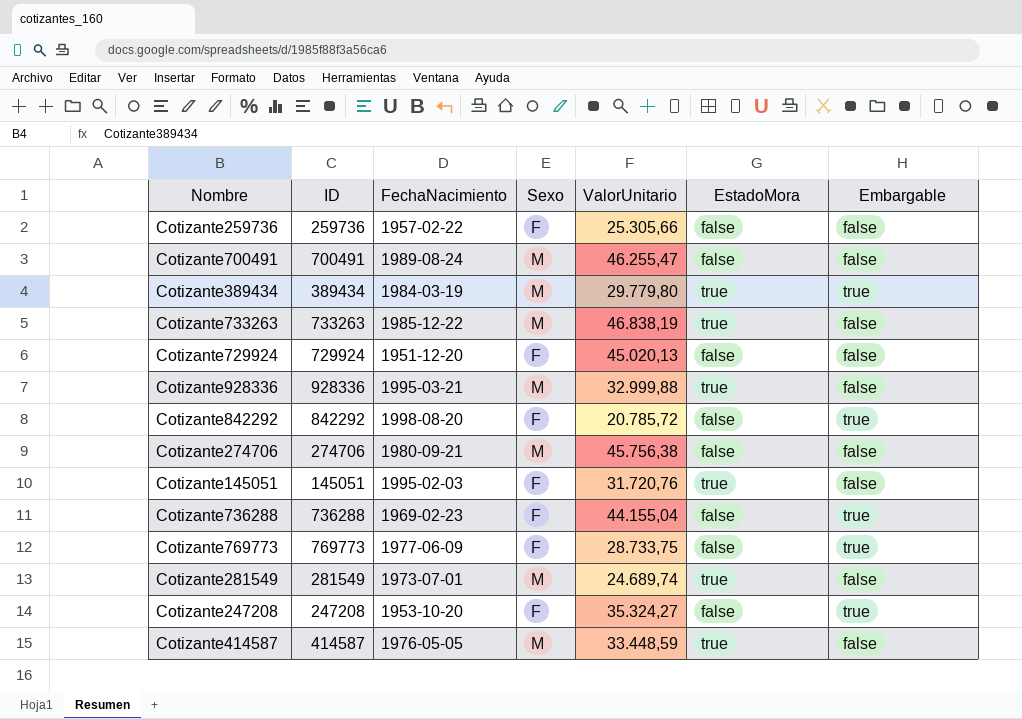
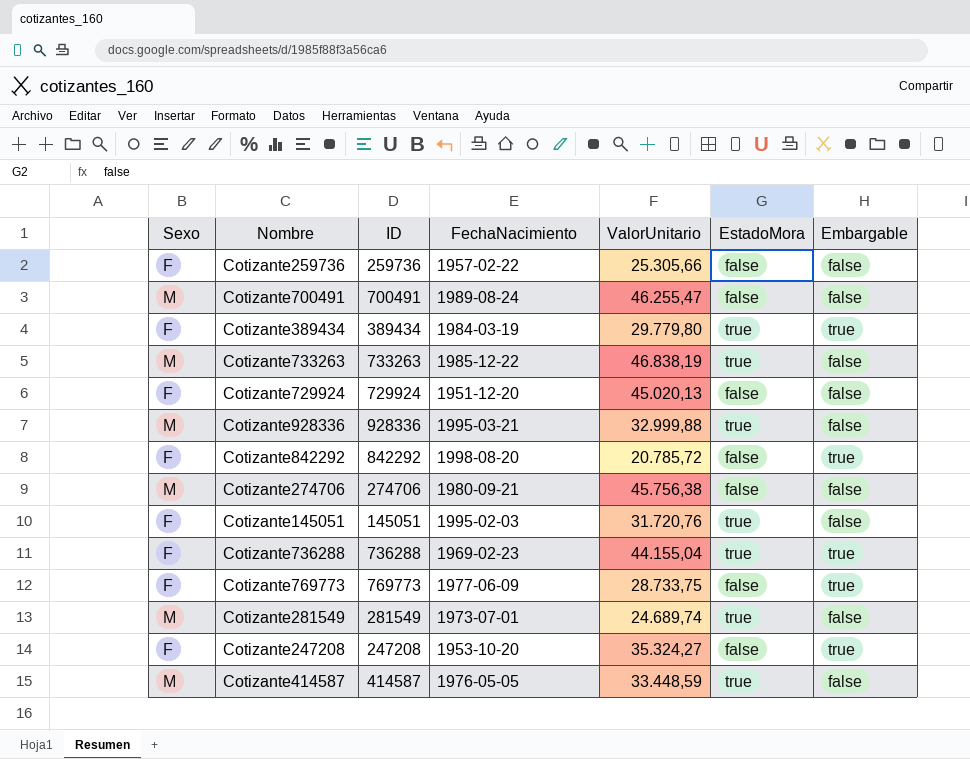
column Sexo | position: 4 -> 1
Cotizante389434 | Sexo: M -> F
Cotizante736288 | EstadoMora: false -> true

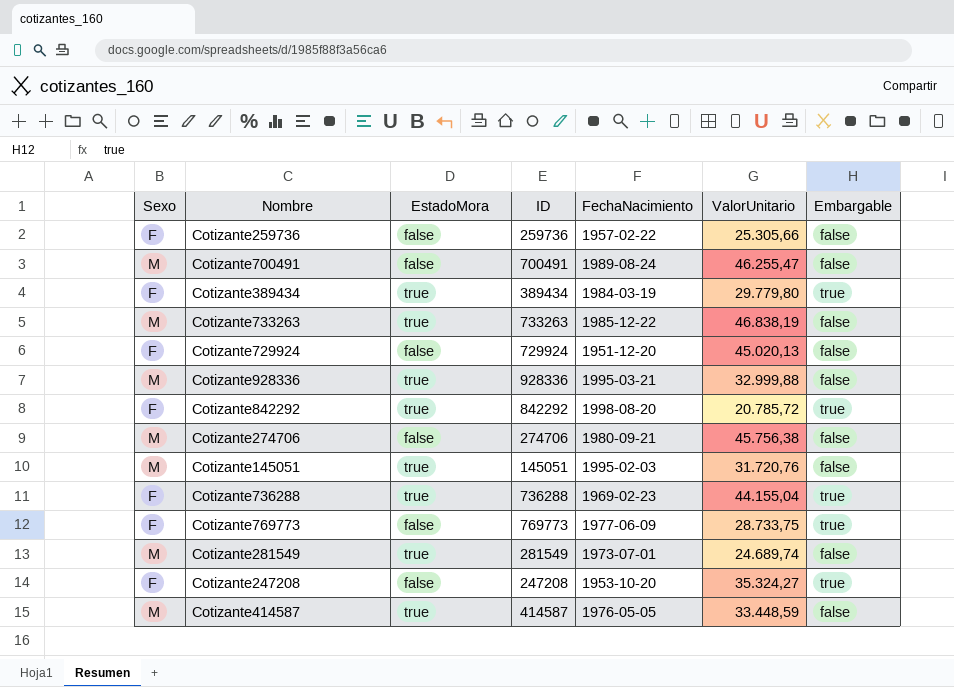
column EstadoMora | position: 6 -> 3
Cotizante842292 | EstadoMora: false -> true
Cotizante145051 | Sexo: F -> M

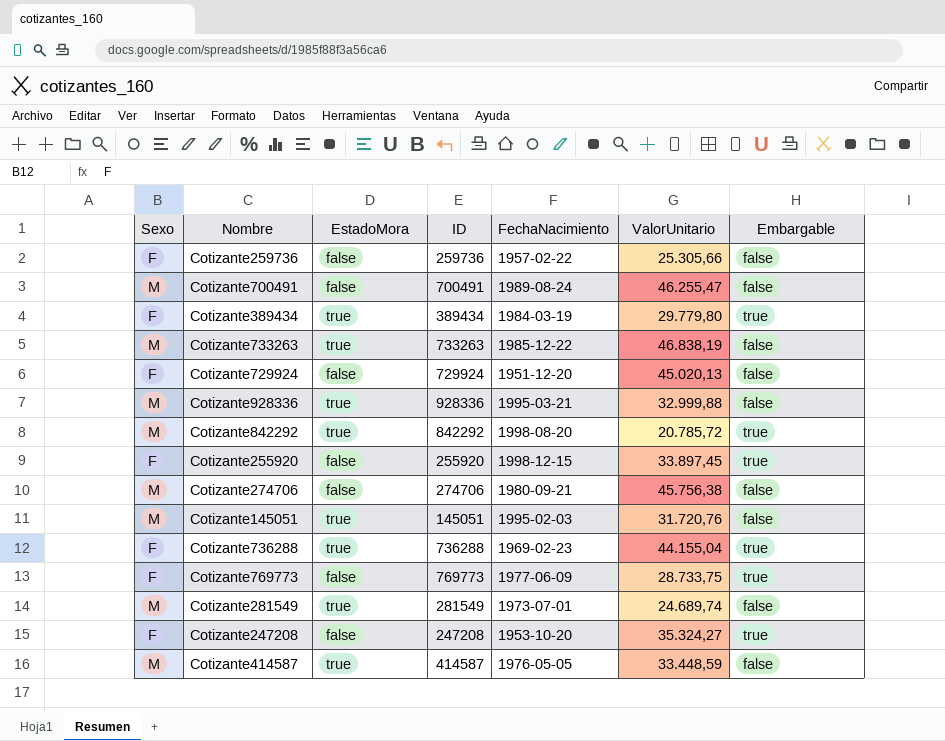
Cotizante842292 | Sexo: F -> M
row Cotizante255920: none -> F | false | 255920 | 1998-12-15 | 33.897,45 | true

